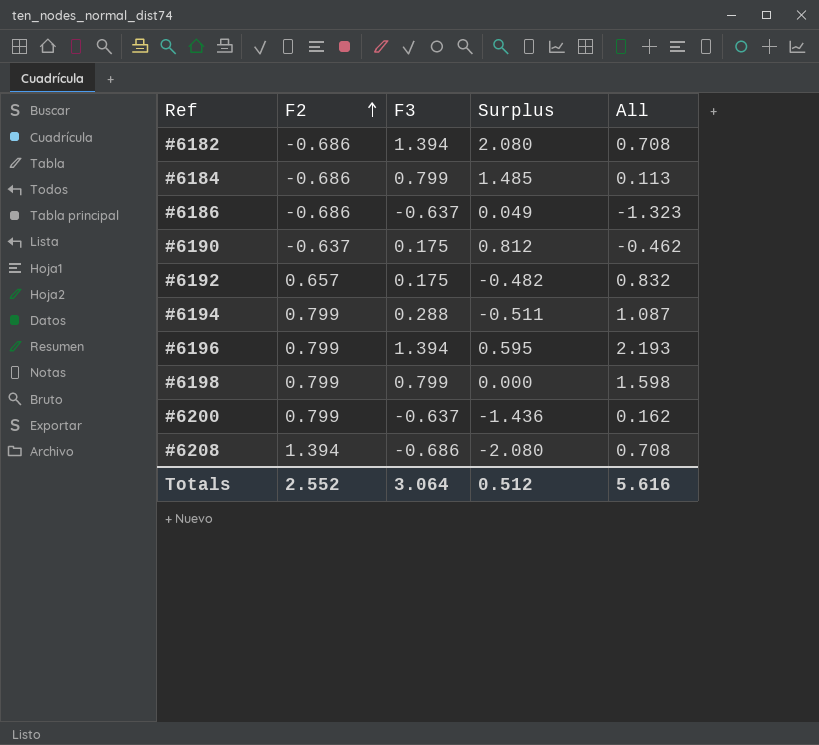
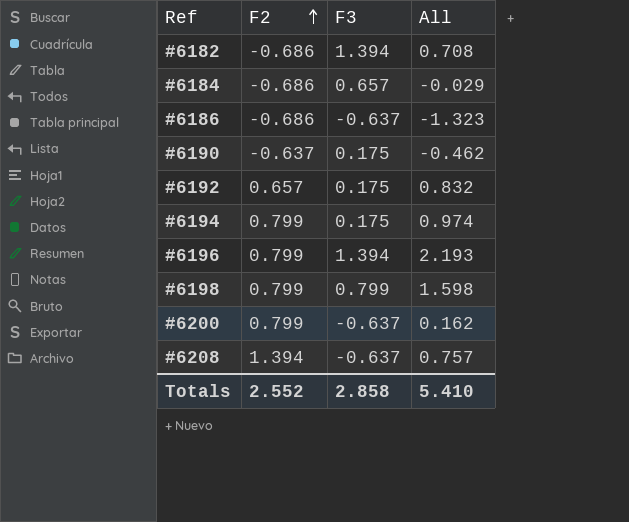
column Surplus | formula: [F3] - [F2] -> none
#6184 | F3: 0.799 -> 0.657
#6184 | All: 0.113 -> -0.029
#6194 | F3: 0.288 -> 0.175
#6194 | All: 1.087 -> 0.974
#6208 | F3: -0.686 -> -0.637
#6208 | All: 0.708 -> 0.757
Totals | F3: 3.064 -> 2.858
Totals | All: 5.616 -> 5.410

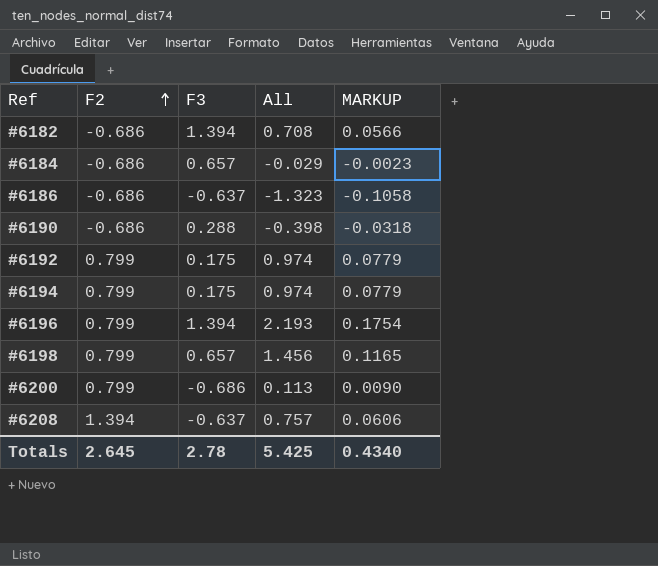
column MARKUP | formula: none -> [All] * 0.08
#6190 | F2: -0.637 -> -0.686
#6190 | F3: 0.175 -> 0.288
#6190 | All: -0.462 -> -0.398
#6192 | F2: 0.657 -> 0.799
#6192 | All: 0.832 -> 0.974
#6198 | F3: 0.799 -> 0.657
#6198 | All: 1.598 -> 1.456
#6200 | F3: -0.637 -> -0.686
#6200 | All: 0.162 -> 0.113
Totals | F2: 2.552 -> 2.645
Totals | F3: 2.858 -> 2.78
Totals | All: 5.410 -> 5.425

